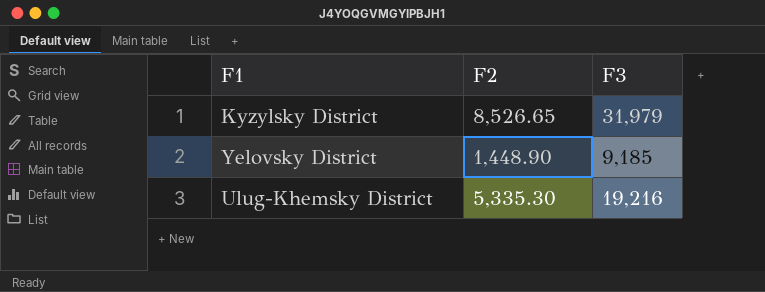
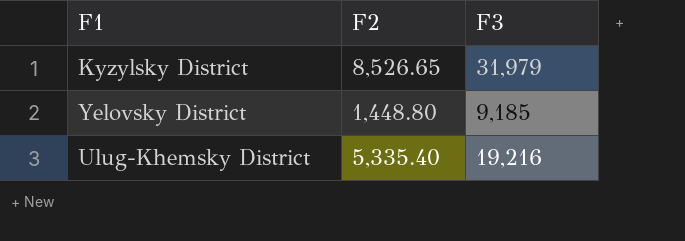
Yelovsky District | F2: 1,448.90 -> 1,448.80
Ulug-Khemsky District | F2: 5,335.30 -> 5,335.40

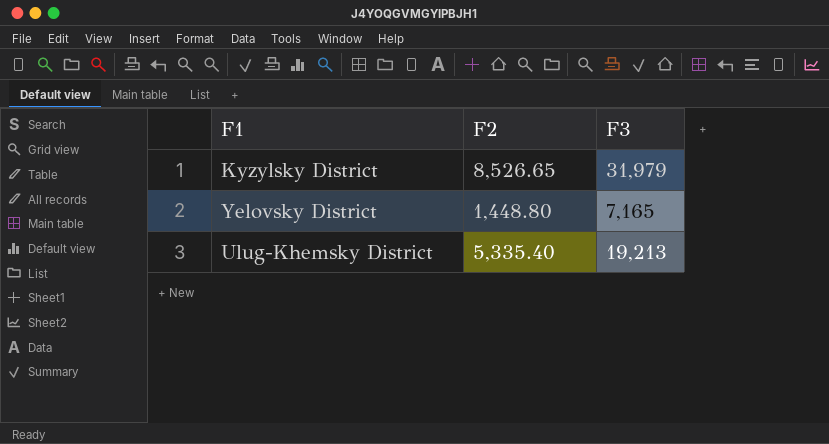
Yelovsky District | F3: 9,185 -> 7,165
Ulug-Khemsky District | F3: 19,216 -> 19,213

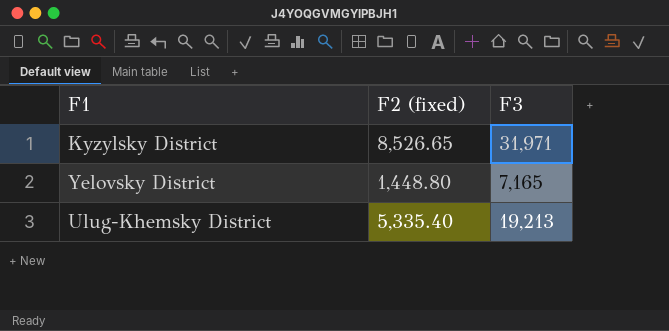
column name: F2 -> F2 (fixed)
Kyzylsky District | F3: 31,979 -> 31,971

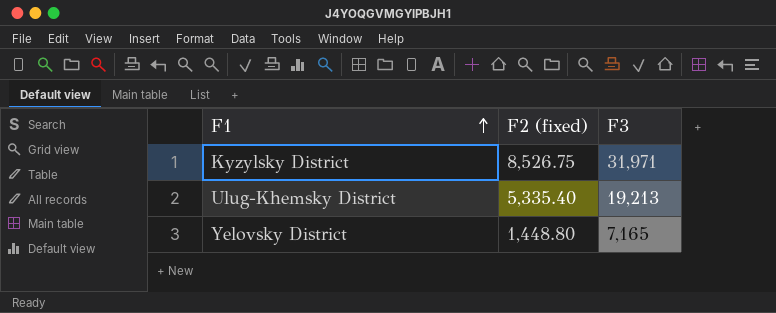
row order: none -> F1 ascending
Kyzylsky District | F2 (fixed): 8,526.65 -> 8,526.75

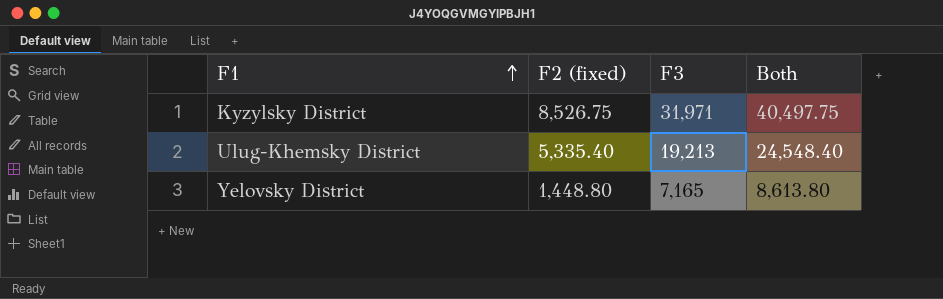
column Both | formula: none -> [F2 (fixed)] + [F3]

